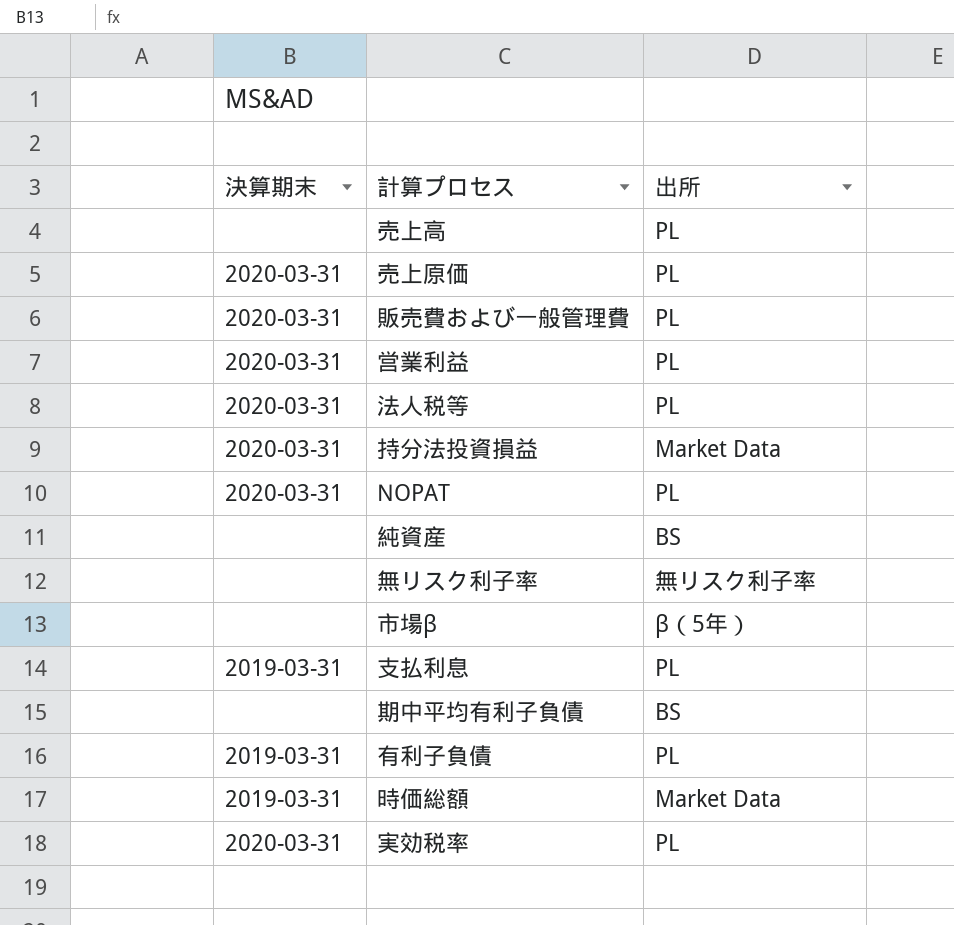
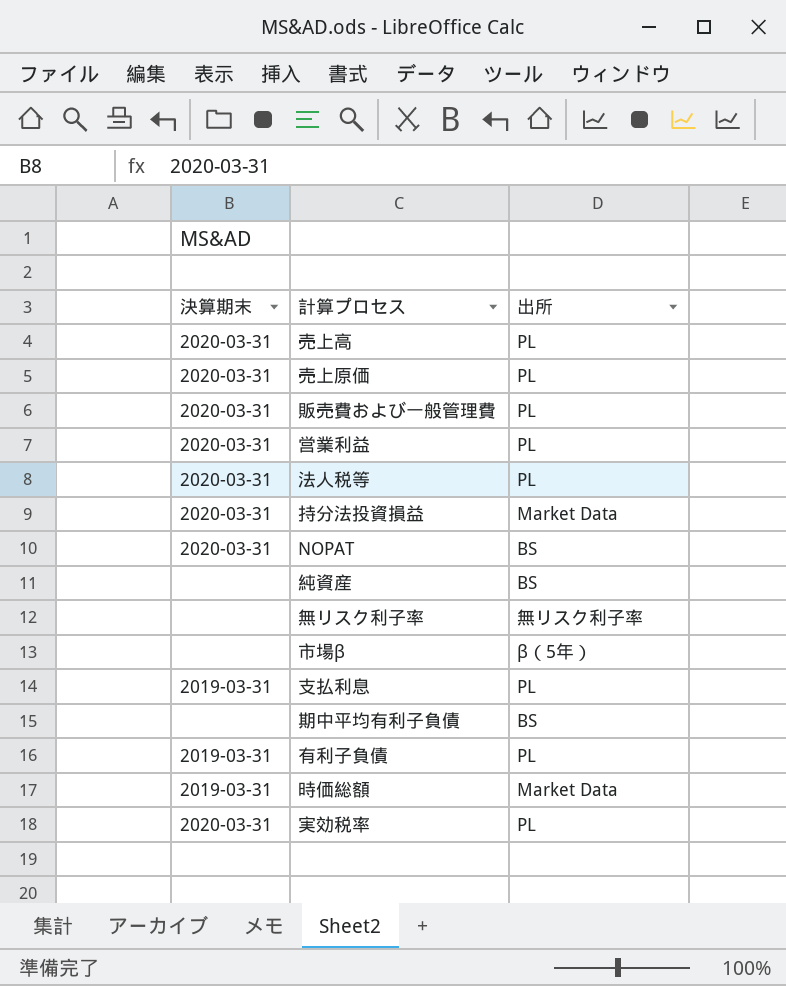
売上高 | 決算期末: none -> 2020-03-31
NOPAT | 出所: PL -> BS

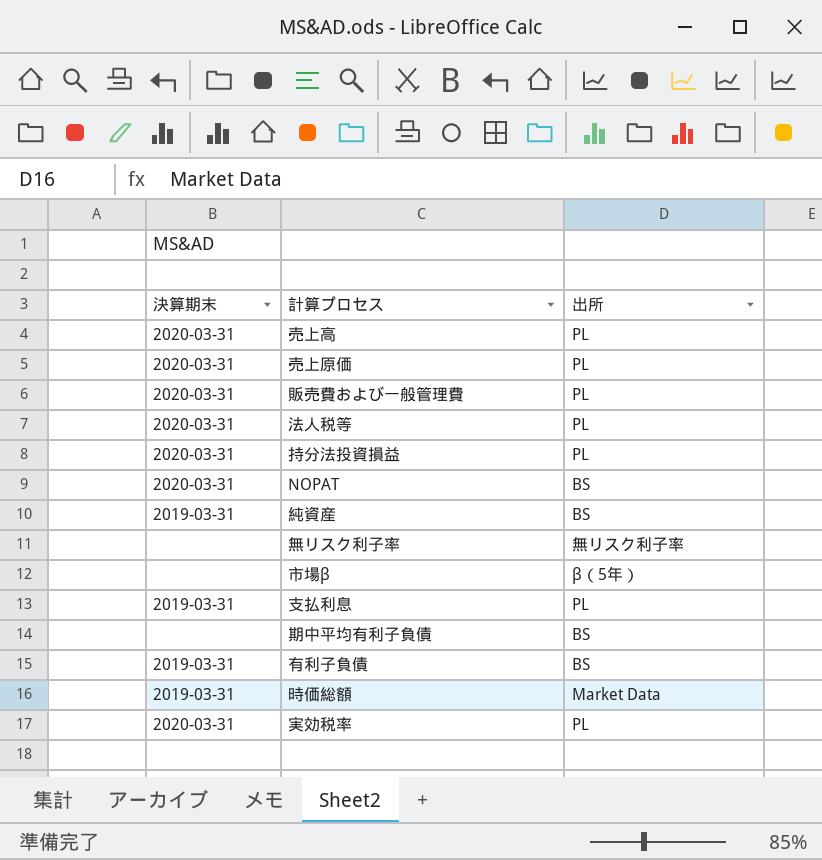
row 営業利益: 2020-03-31 | PL -> none
持分法投資損益 | 出所: Market Data -> PL
純資産 | 決算期末: none -> 2019-03-31
有利子負債 | 出所: PL -> BS

